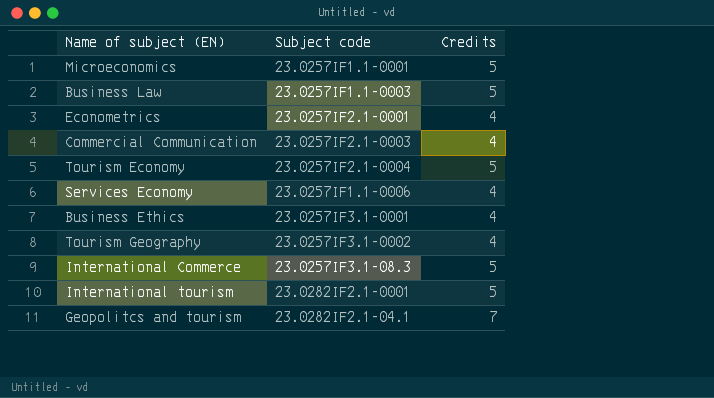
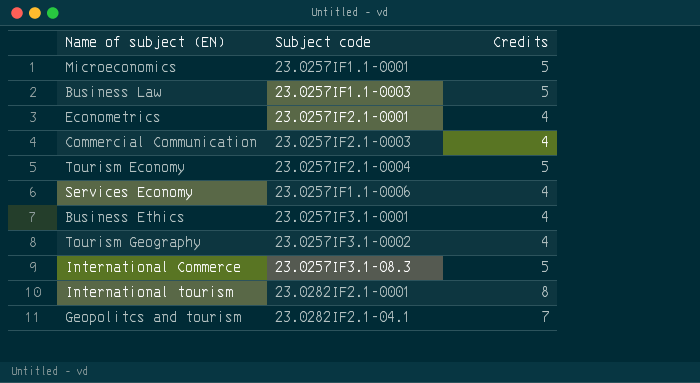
International tourism | Credits: 5 -> 8

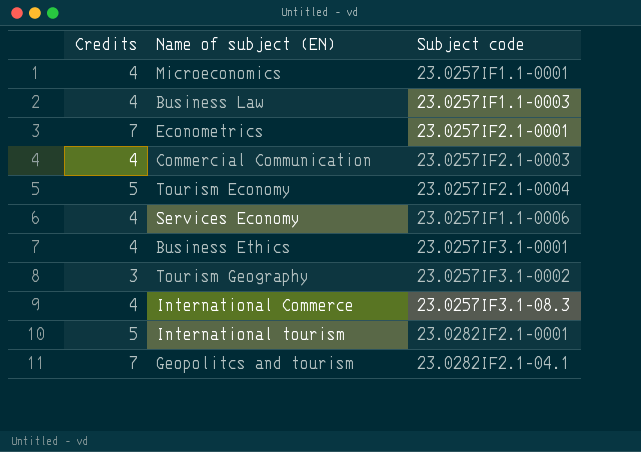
column Credits | position: 3 -> 1
Microeconomics | Credits: 5 -> 4
Business Law | Credits: 5 -> 4
Econometrics | Credits: 4 -> 7
Tourism Geography | Credits: 4 -> 3
International Commerce | Credits: 5 -> 4
International tourism | Credits: 8 -> 5

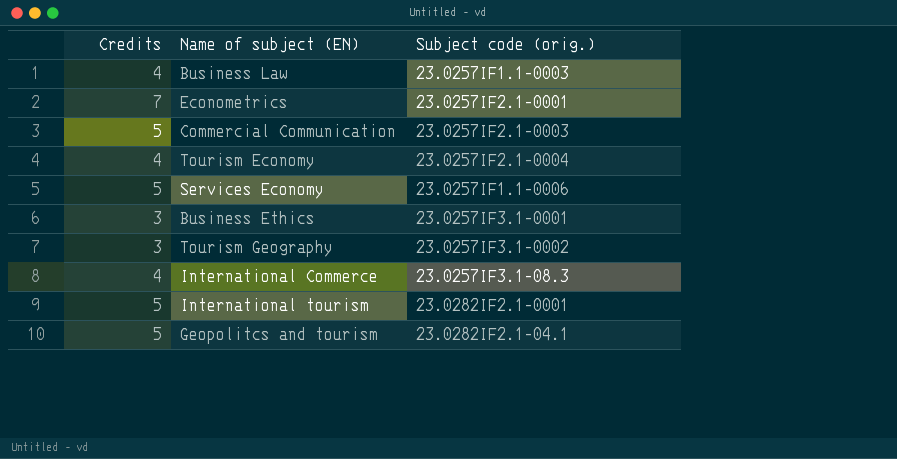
column name: Subject code -> Subject code (orig.)
row Microeconomics: 4 | 23.0257IF1.1-0001 -> none
Commercial Communication | Credits: 4 -> 5
Tourism Economy | Credits: 5 -> 4
Services Economy | Credits: 4 -> 5
Business Ethics | Credits: 4 -> 3
Geopolitcs and tourism | Credits: 7 -> 5

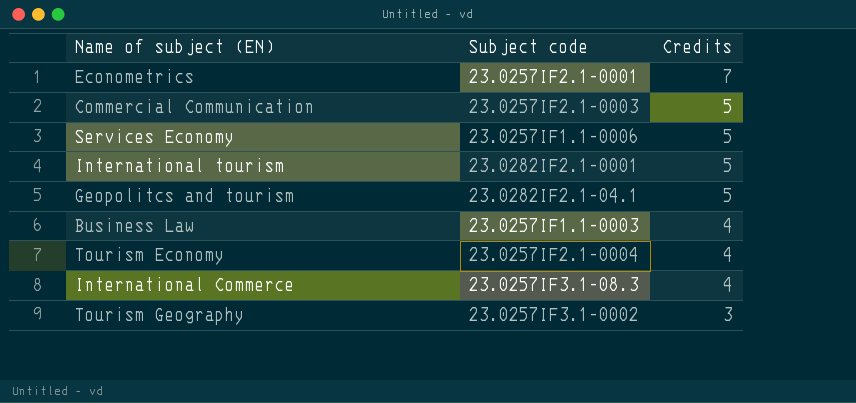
row order: none -> Credits descending
column name: Subject code (orig.) -> Subject code
column Credits | position: 1 -> 3
row Business Ethics: 3 | 23.0257IF3.1-0001 -> none

